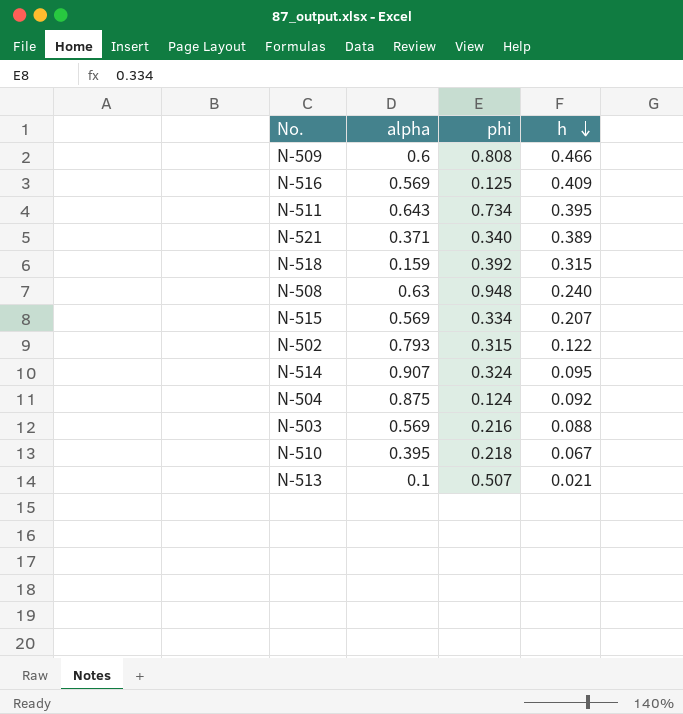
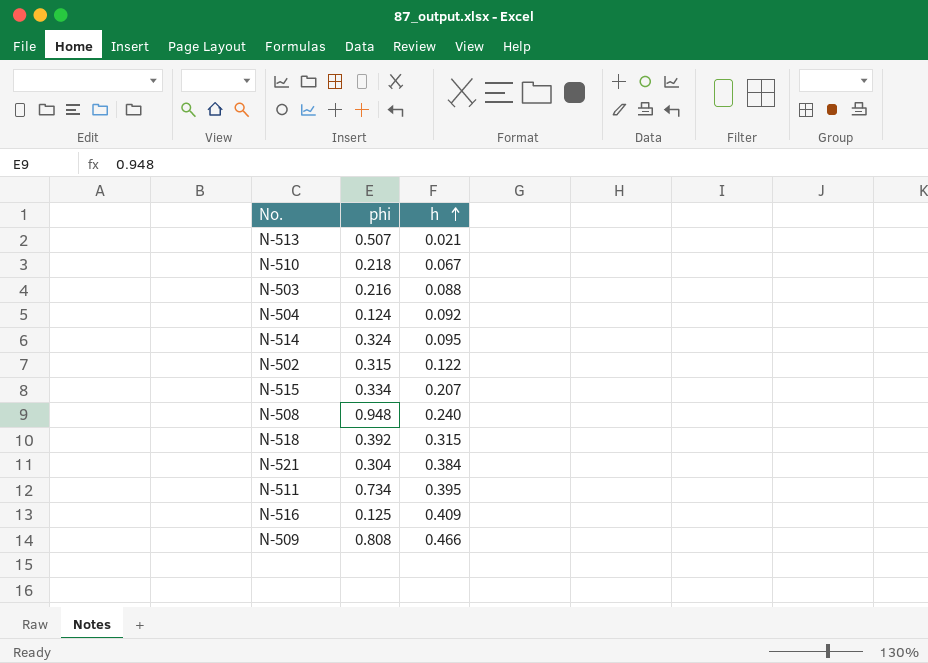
row order: h descending -> h ascending
column alpha | position: 2 -> none
N-521 | phi: 0.340 -> 0.304
N-521 | h: 0.389 -> 0.384

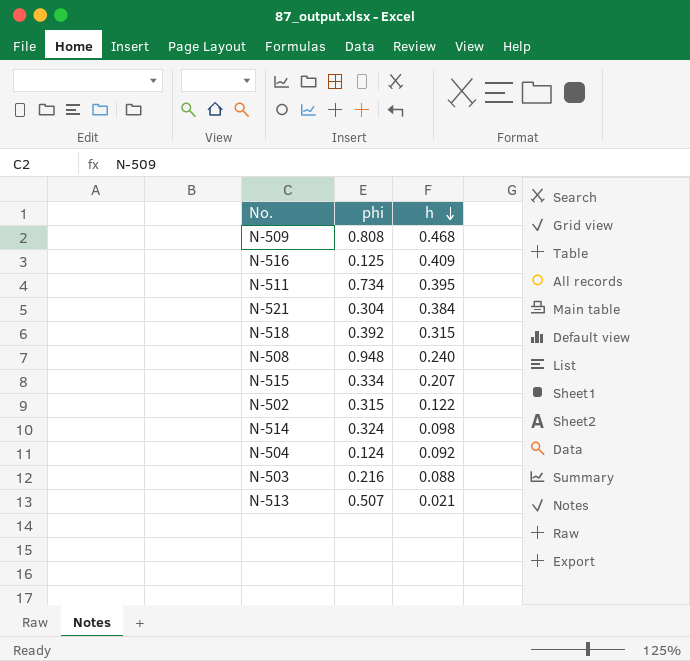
row order: h ascending -> h descending
row N-510: 0.218 | 0.067 -> none
N-509 | h: 0.466 -> 0.468
N-514 | h: 0.095 -> 0.098

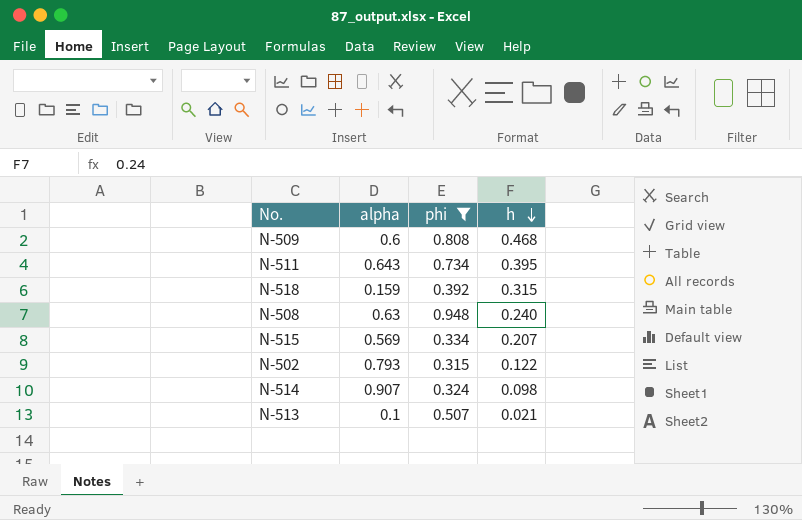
filter: none -> phi >= 0.315
column alpha | position: none -> 2

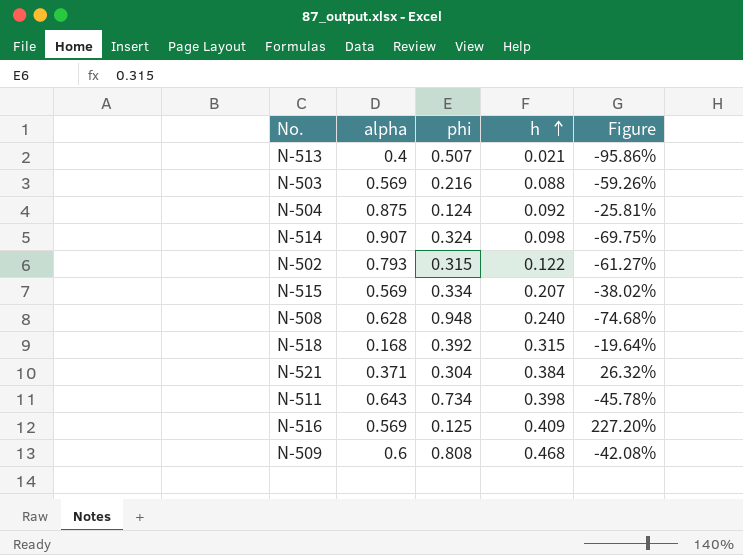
filter: phi >= 0.315 -> none
row order: h descending -> h ascending
column Figure | formula: none -> ([h] - [phi]) / [phi]
N-513 | alpha: 0.1 -> 0.4
N-508 | alpha: 0.63 -> 0.628
N-518 | alpha: 0.159 -> 0.168
N-511 | h: 0.395 -> 0.398

